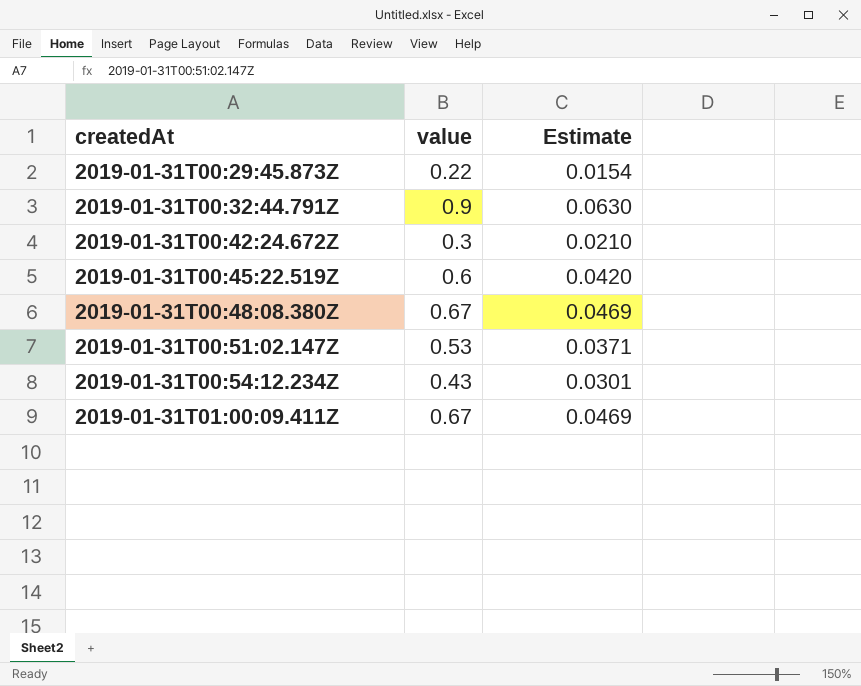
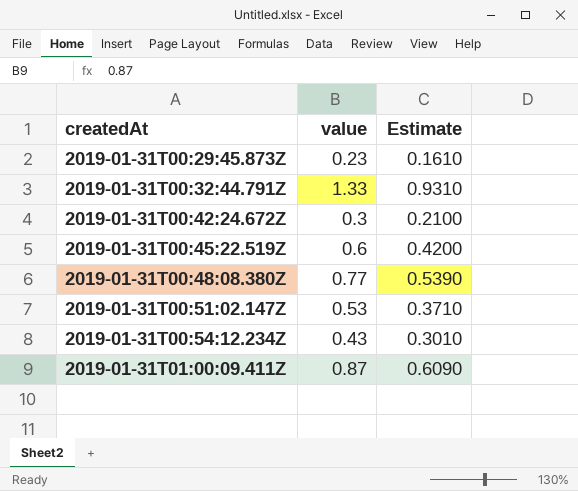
column Estimate | formula: [value] * 0.07 -> [value] * 0.7
2019-01-31T00:29:45.873Z | value: 0.22 -> 0.23
2019-01-31T00:32:44.791Z | value: 0.9 -> 1.33
2019-01-31T00:48:08.380Z | value: 0.67 -> 0.77
2019-01-31T01:00:09.411Z | value: 0.67 -> 0.87

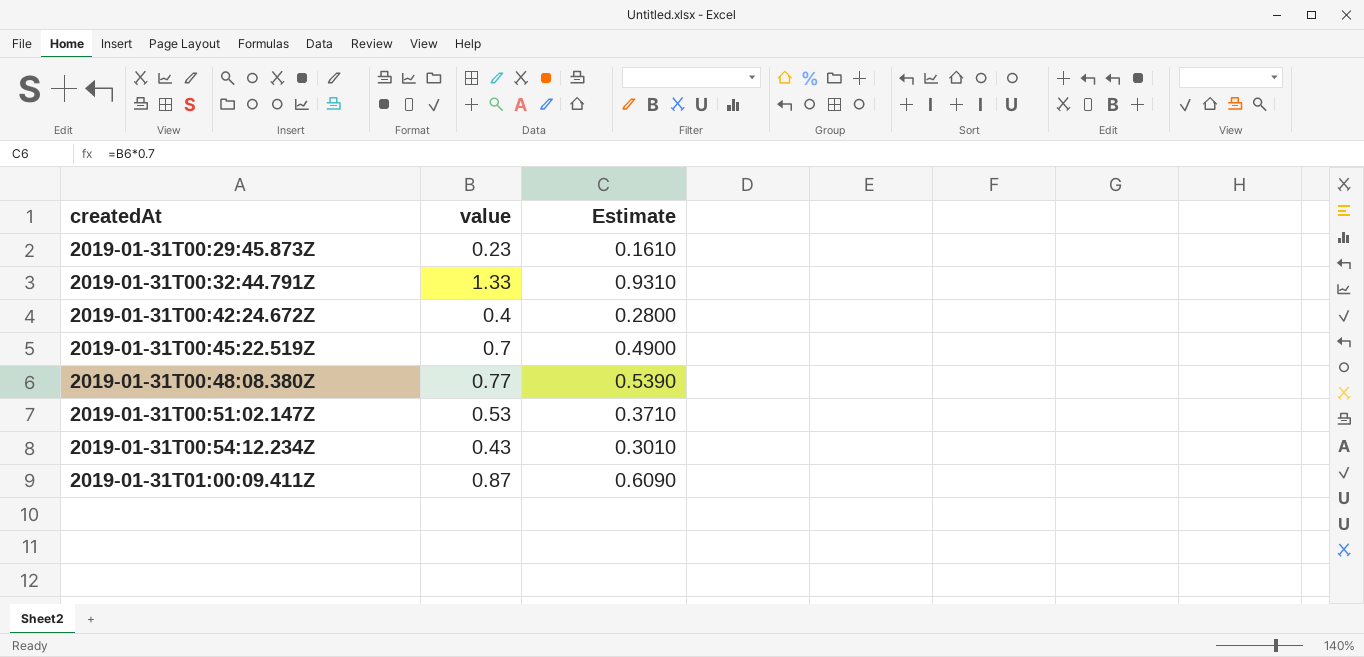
2019-01-31T00:42:24.672Z | value: 0.3 -> 0.4
2019-01-31T00:42:24.672Z | Estimate: 0.2100 -> 0.2800
2019-01-31T00:45:22.519Z | value: 0.6 -> 0.7
2019-01-31T00:45:22.519Z | Estimate: 0.4200 -> 0.4900

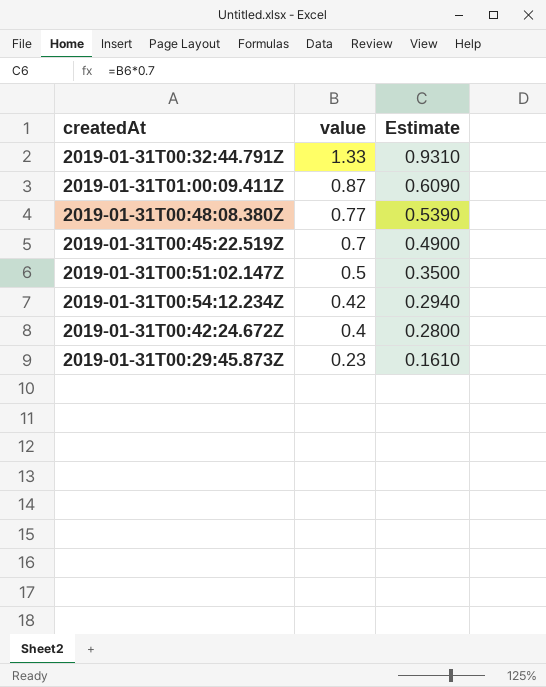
row order: createdAt ascending -> value descending
2019-01-31T00:51:02.147Z | value: 0.53 -> 0.5
2019-01-31T00:51:02.147Z | Estimate: 0.3710 -> 0.3500
2019-01-31T00:54:12.234Z | value: 0.43 -> 0.42
2019-01-31T00:54:12.234Z | Estimate: 0.3010 -> 0.2940

